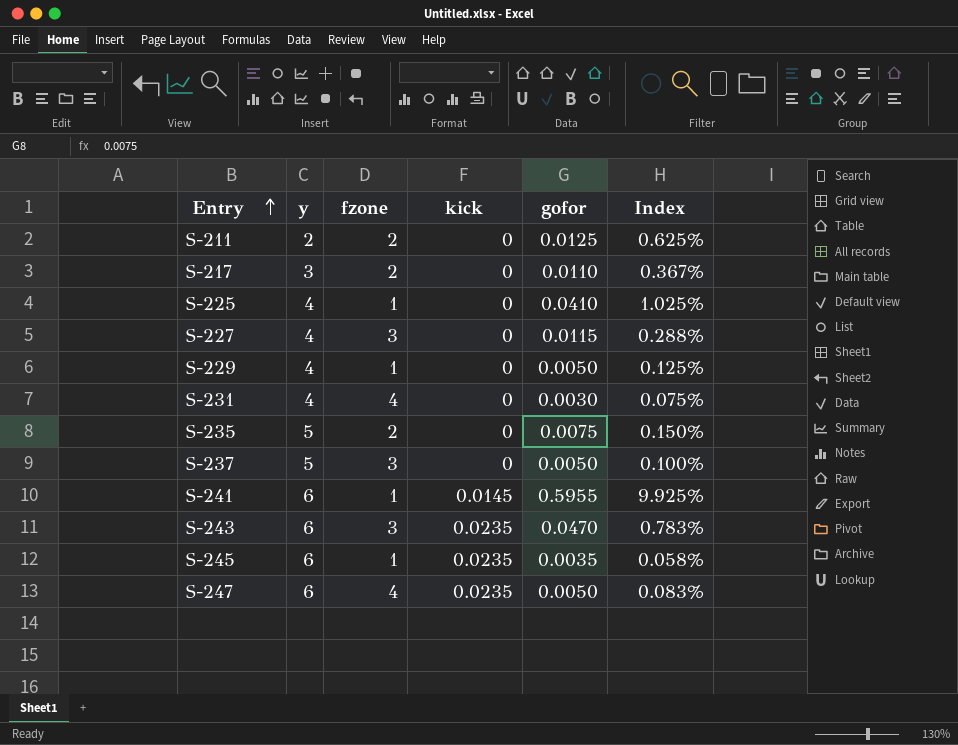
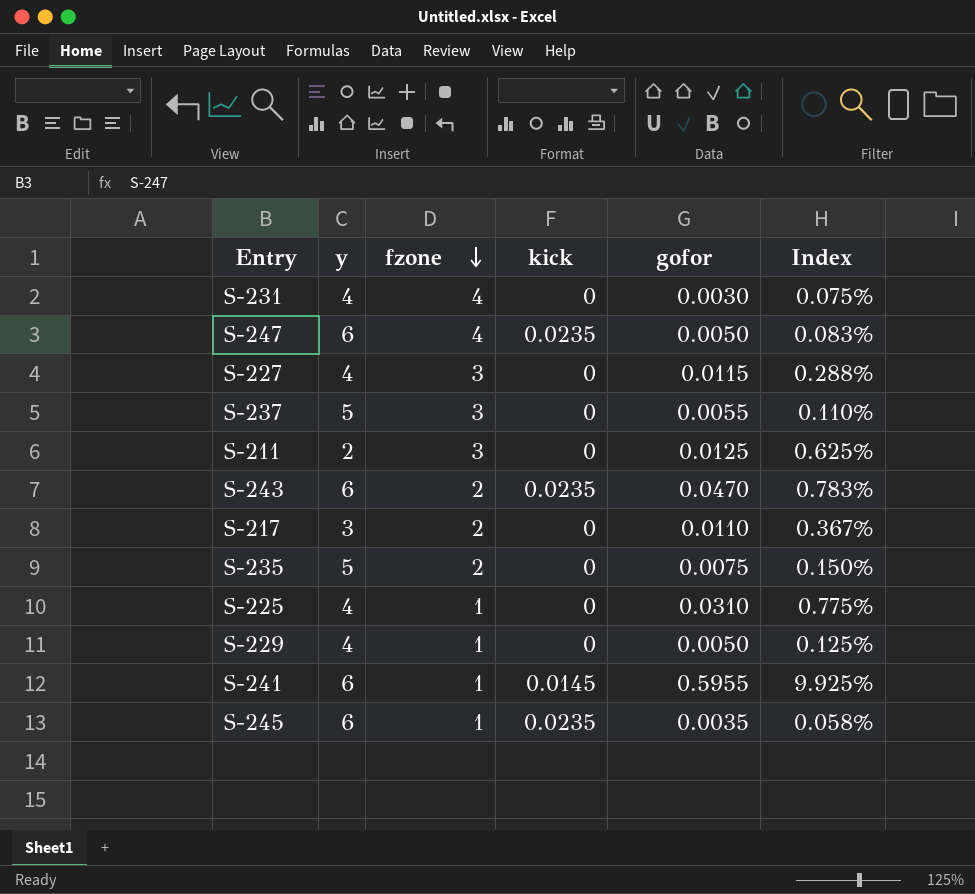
row order: Entry ascending -> fzone descending
S-237 | gofor: 0.0050 -> 0.0055
S-237 | Index: 0.100% -> 0.110%
S-211 | fzone: 2 -> 3
S-243 | fzone: 3 -> 2
S-225 | gofor: 0.0410 -> 0.0310
S-225 | Index: 1.025% -> 0.775%

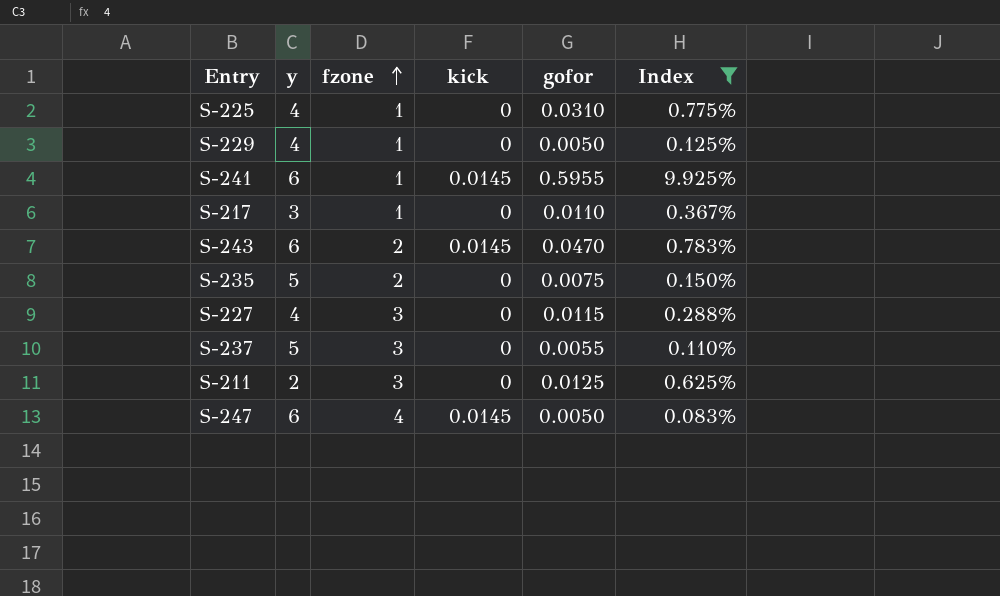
filter: none -> Index >= 0.083%
row order: fzone descending -> fzone ascending
S-217 | fzone: 2 -> 1
S-243 | kick: 0.0235 -> 0.0145
S-247 | kick: 0.0235 -> 0.0145

